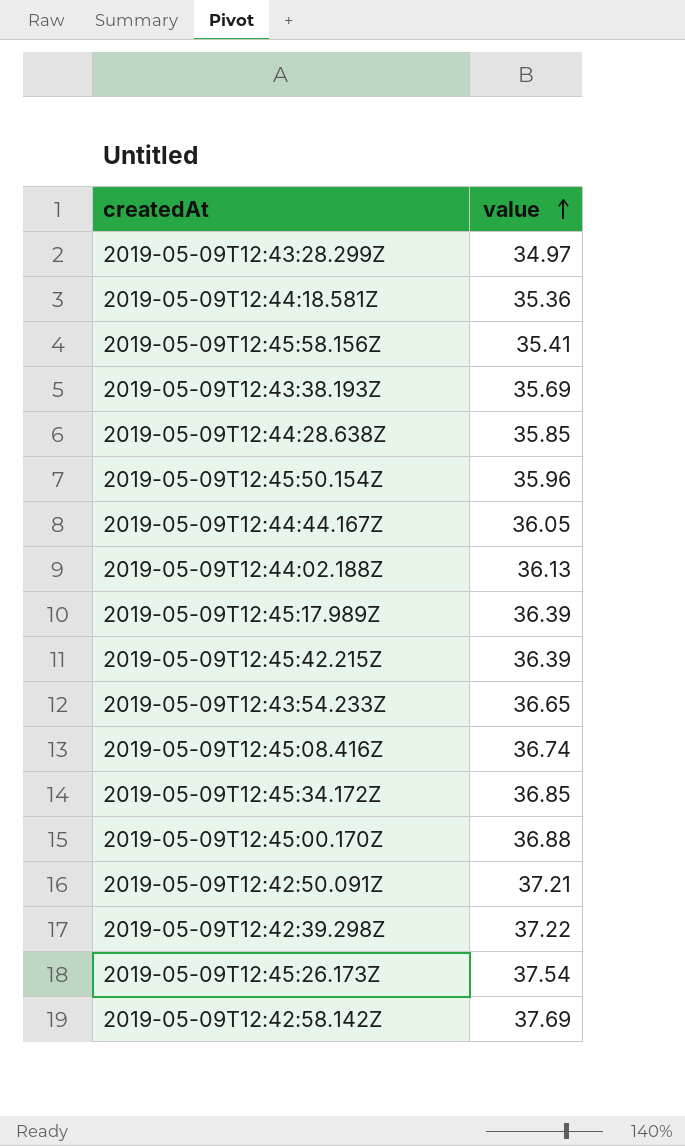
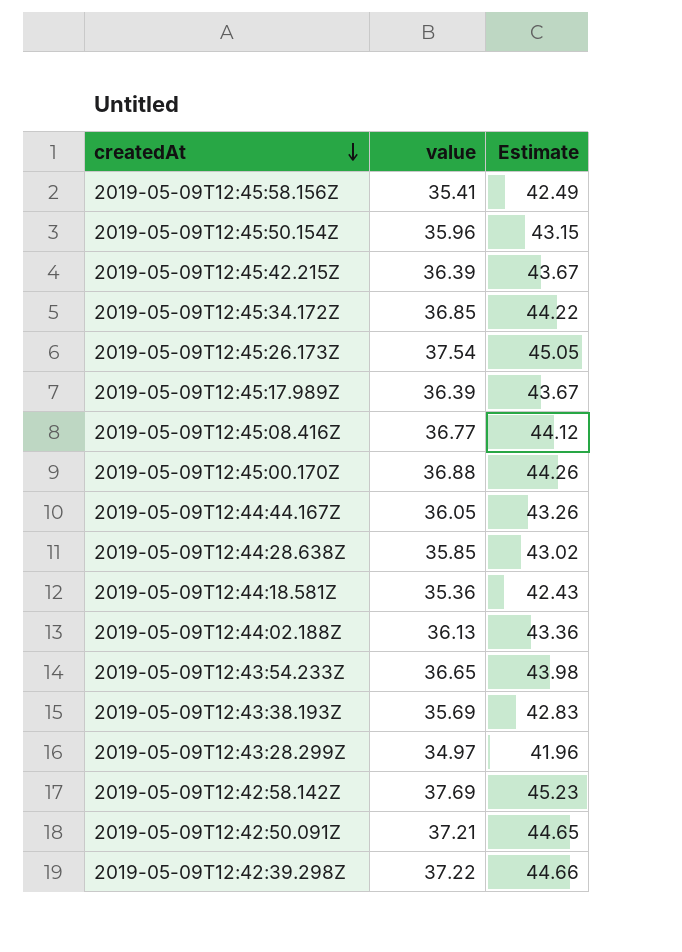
row order: value ascending -> createdAt descending
column Estimate | formula: none -> [value] * 1.2
2019-05-09T12:45:08.416Z | value: 36.74 -> 36.77

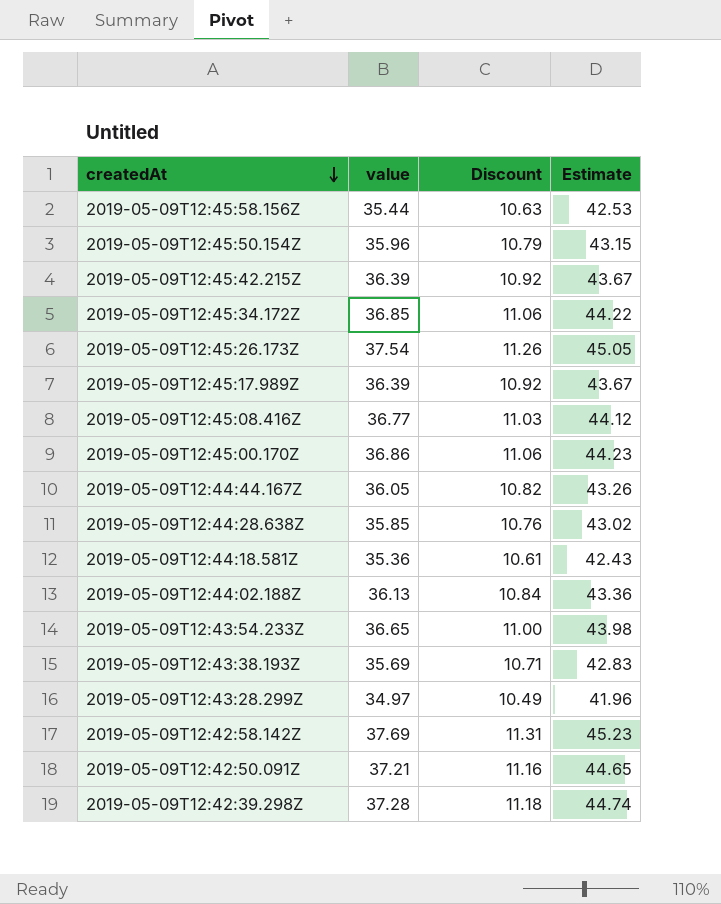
column Discount | formula: none -> [value] * 0.3
2019-05-09T12:45:58.156Z | value: 35.41 -> 35.44
2019-05-09T12:45:58.156Z | Estimate: 42.49 -> 42.53
2019-05-09T12:45:00.170Z | value: 36.88 -> 36.86
2019-05-09T12:45:00.170Z | Estimate: 44.26 -> 44.23
2019-05-09T12:42:39.298Z | value: 37.22 -> 37.28
2019-05-09T12:42:39.298Z | Estimate: 44.66 -> 44.74

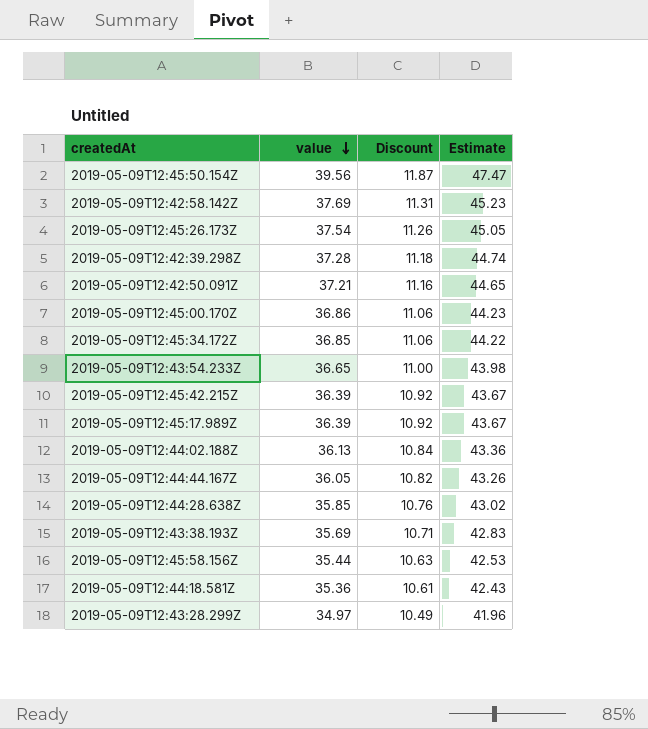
row order: createdAt descending -> value descending
row 2019-05-09T12:45:08.416Z: 36.77 | 11.03 | 44.12 -> none
2019-05-09T12:45:50.154Z | value: 35.96 -> 39.56
2019-05-09T12:45:50.154Z | Discount: 10.79 -> 11.87
2019-05-09T12:45:50.154Z | Estimate: 43.15 -> 47.47

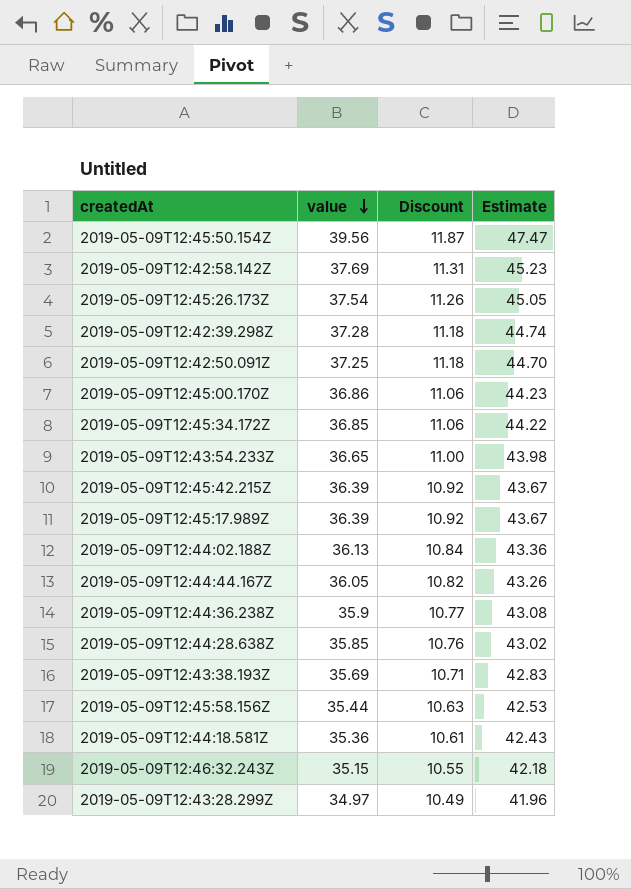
2019-05-09T12:42:50.091Z | value: 37.21 -> 37.25
2019-05-09T12:42:50.091Z | Discount: 11.16 -> 11.18
2019-05-09T12:42:50.091Z | Estimate: 44.65 -> 44.70
row 2019-05-09T12:44:36.238Z: none -> 35.9 | 10.77 | 43.08
row 2019-05-09T12:46:32.243Z: none -> 35.15 | 10.55 | 42.18

